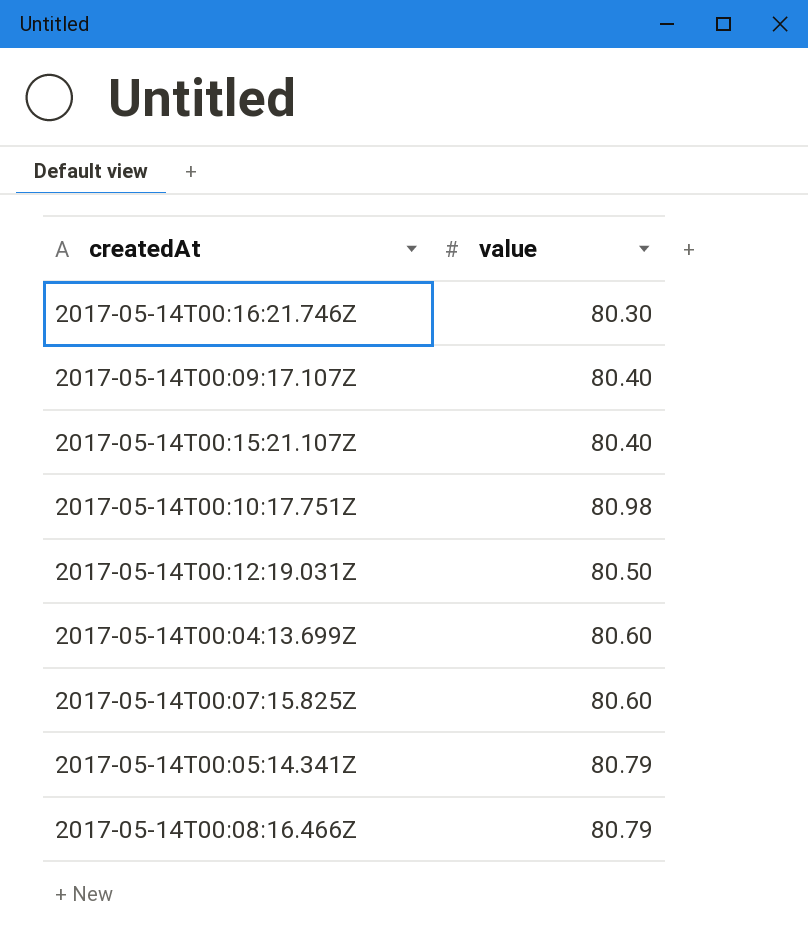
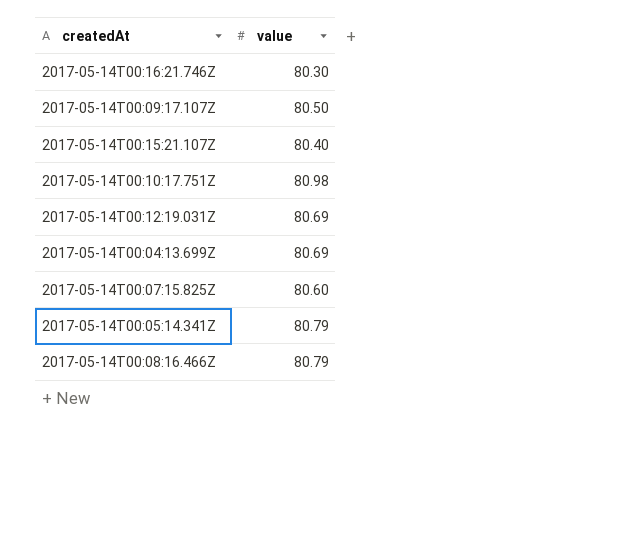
2017-05-14T00:09:17.107Z | value: 80.40 -> 80.50
2017-05-14T00:12:19.031Z | value: 80.50 -> 80.69
2017-05-14T00:04:13.699Z | value: 80.60 -> 80.69

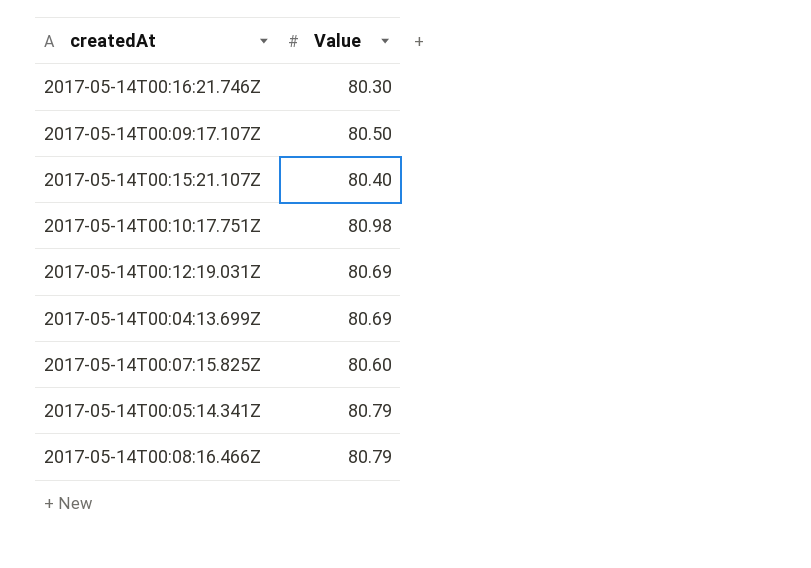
column name: value -> Value

